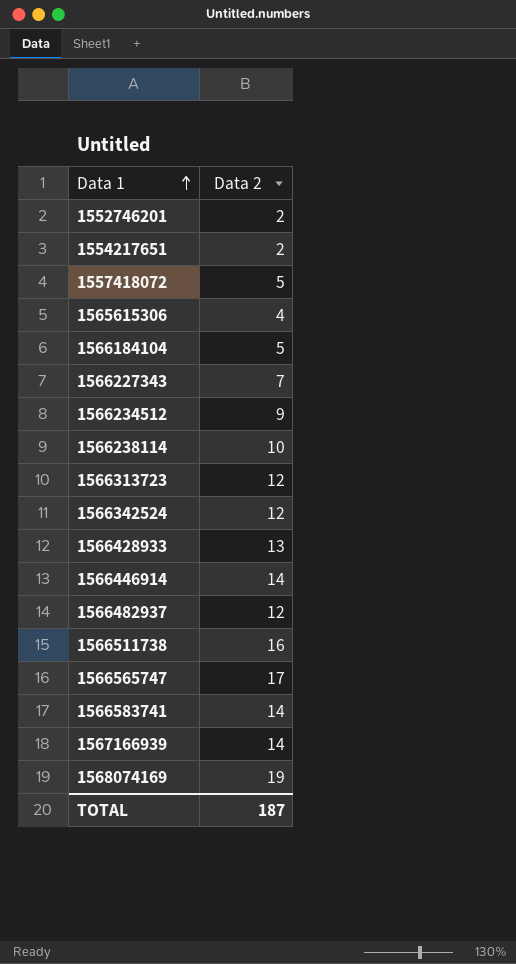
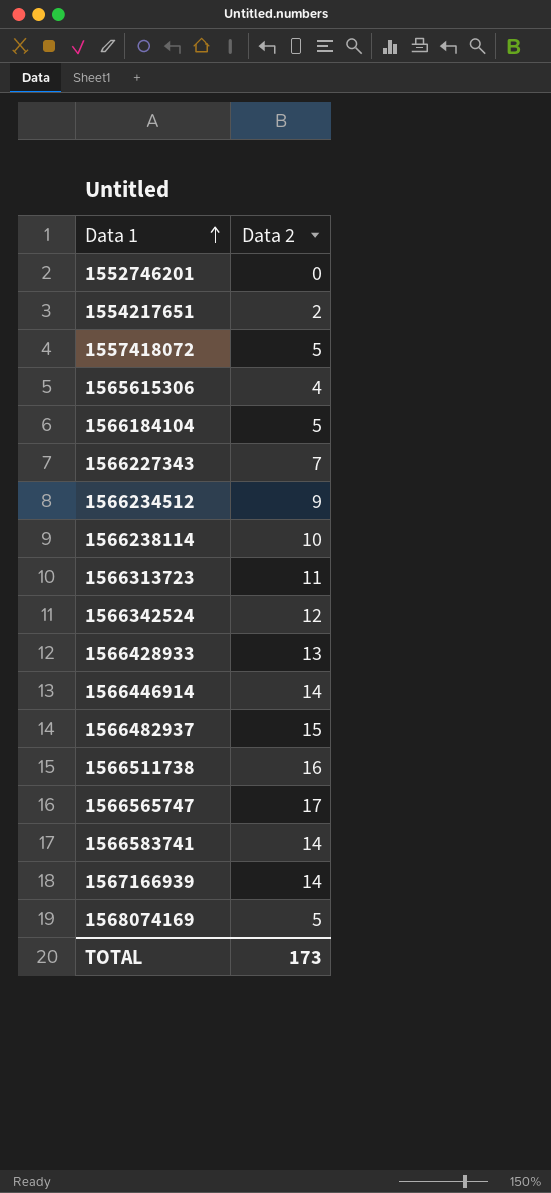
1552746201 | Data 2: 2 -> 0
1566313723 | Data 2: 12 -> 11
1566482937 | Data 2: 12 -> 15
1568074169 | Data 2: 19 -> 5
TOTAL | Data 2: 187 -> 173

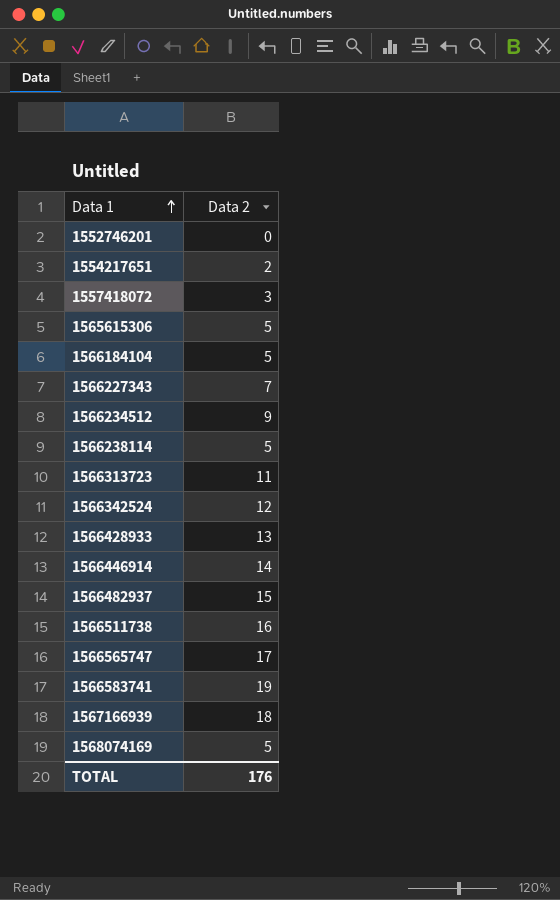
1557418072 | Data 2: 5 -> 3
1565615306 | Data 2: 4 -> 5
1566238114 | Data 2: 10 -> 5
1566583741 | Data 2: 14 -> 19
1567166939 | Data 2: 14 -> 18
TOTAL | Data 2: 173 -> 176

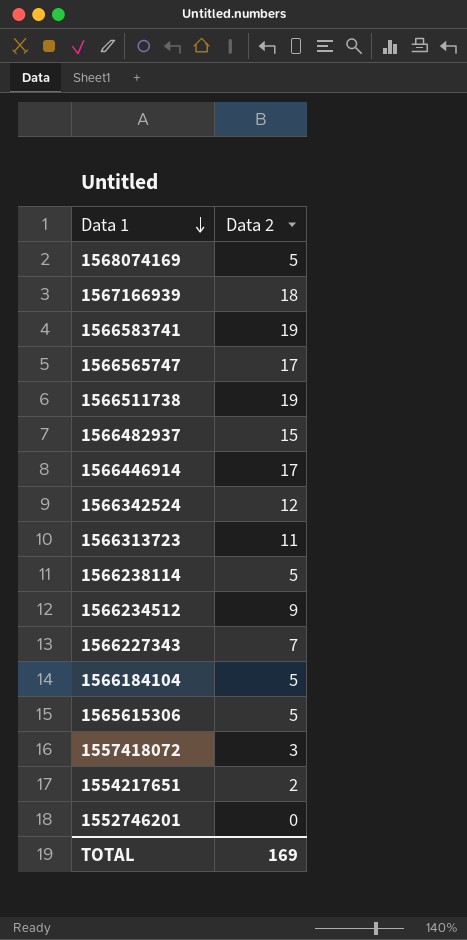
row order: Data 1 ascending -> Data 1 descending
row 1566428933: 13 -> none
1566511738 | Data 2: 16 -> 19
1566446914 | Data 2: 14 -> 17
TOTAL | Data 2: 176 -> 169

